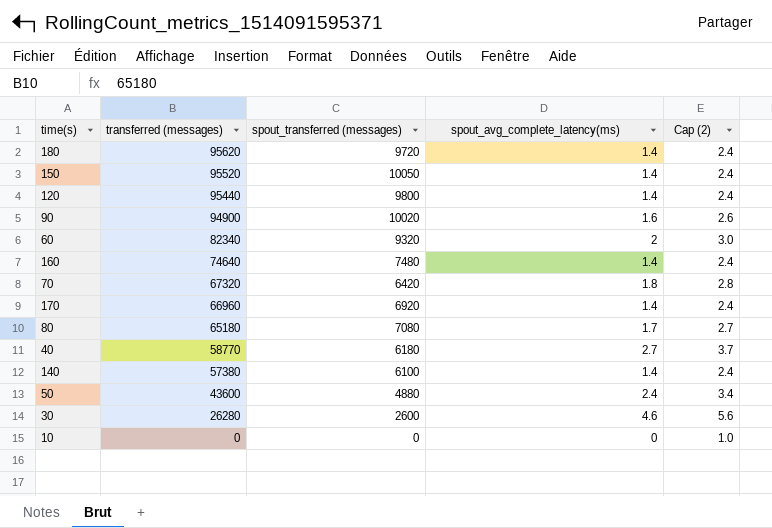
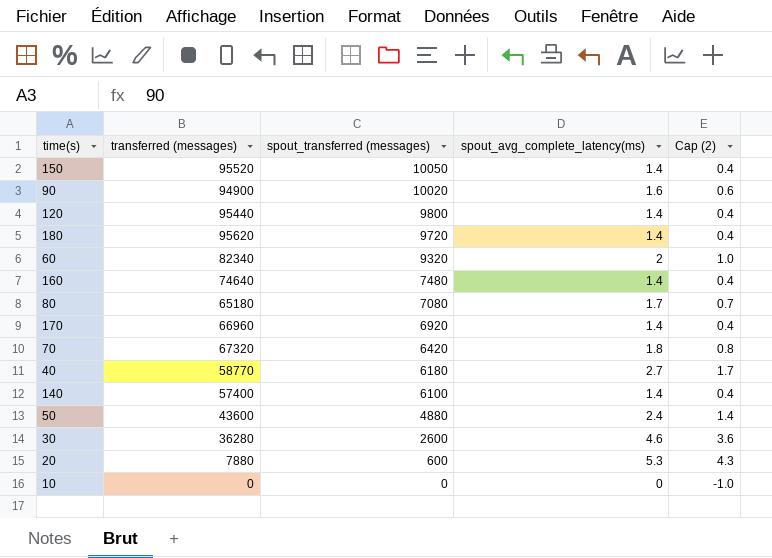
row order: transferred (messages) descending -> spout_transferred (messages) descending
column Cap (2) | formula: [spout_avg_complete_latency(ms)] + 1 -> [spout_avg_complete_latency(ms)] - 1
140 | transferred (messages): 57380 -> 57400
30 | transferred (messages): 26280 -> 36280
row 20: none -> 7880 | 600 | 5.3 | 4.3

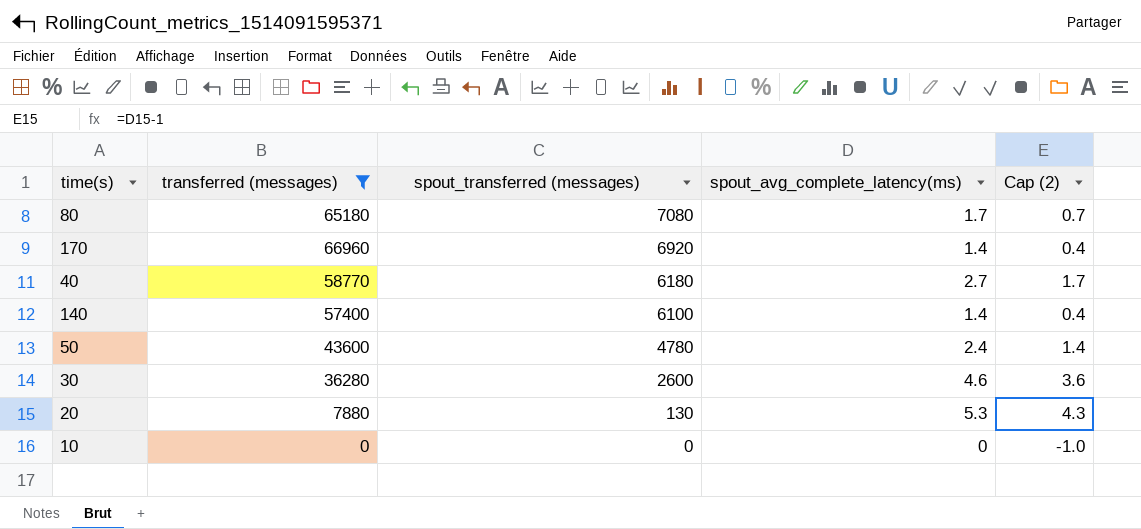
filter: none -> transferred (messages) <= 66960
50 | spout_transferred (messages): 4880 -> 4780
20 | spout_transferred (messages): 600 -> 130

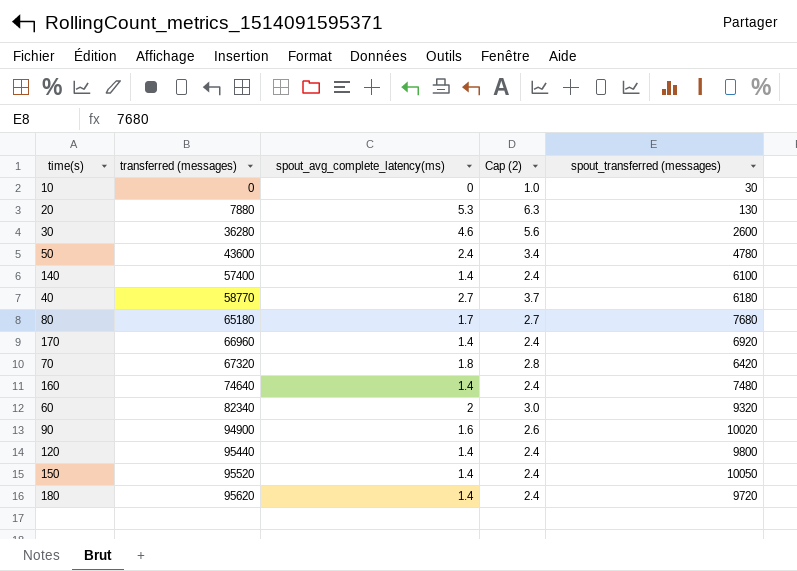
filter: transferred (messages) <= 66960 -> none
row order: spout_transferred (messages) descending -> transferred (messages) ascending
column Cap (2) | formula: [spout_avg_complete_latency(ms)] - 1 -> [spout_avg_complete_latency(ms)] + 1
column spout_transferred (messages) | position: 3 -> 5
10 | spout_transferred (messages): 0 -> 30
80 | spout_transferred (messages): 7080 -> 7680

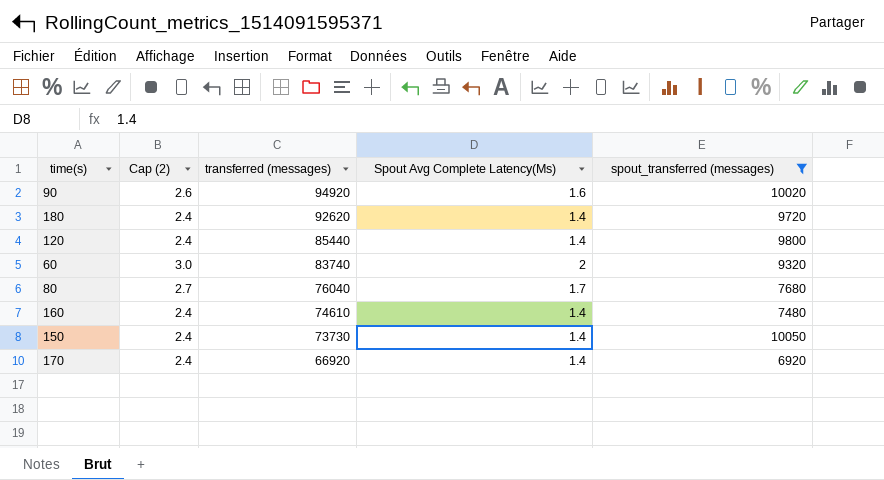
filter: none -> spout_transferred (messages) >= 6920
row order: transferred (messages) ascending -> transferred (messages) descending
column Cap (2) | position: 4 -> 2
column name: spout_avg_complete_latency(ms) -> Spout Avg Complete Latency(Ms)
90 | transferred (messages): 94900 -> 94920
180 | transferred (messages): 95620 -> 92620
120 | transferred (messages): 95440 -> 85440
60 | transferred (messages): 82340 -> 83740
80 | transferred (messages): 65180 -> 76040
160 | transferred (messages): 74640 -> 74610
150 | transferred (messages): 95520 -> 73730
170 | transferred (messages): 66960 -> 66920

